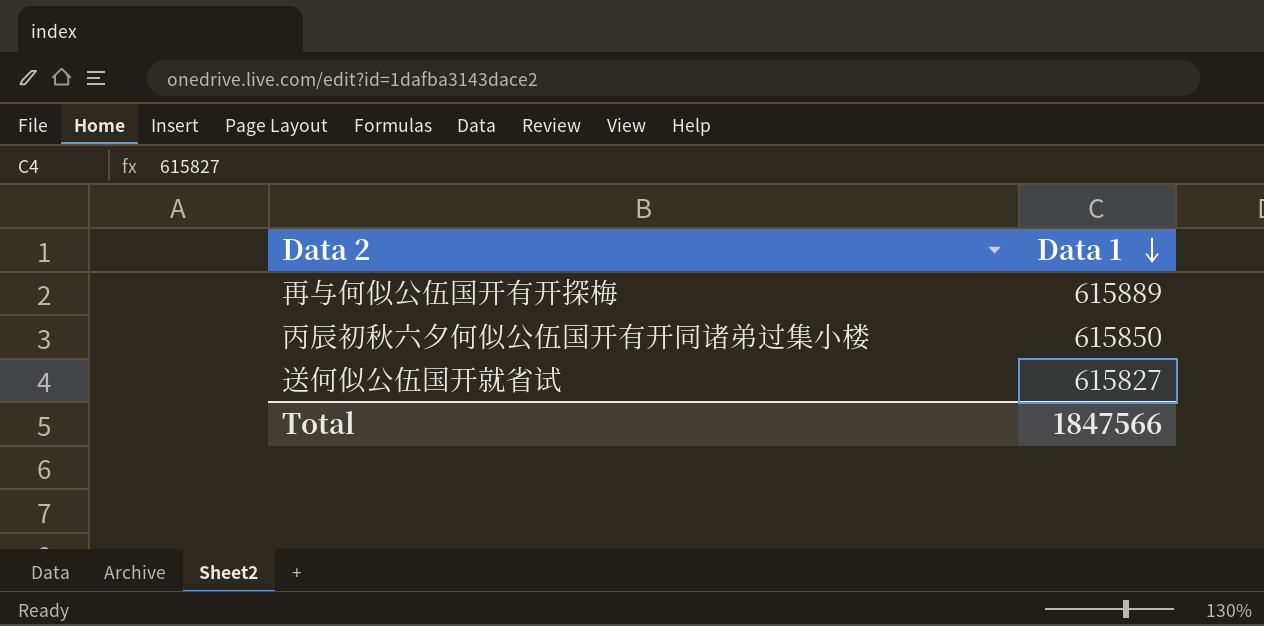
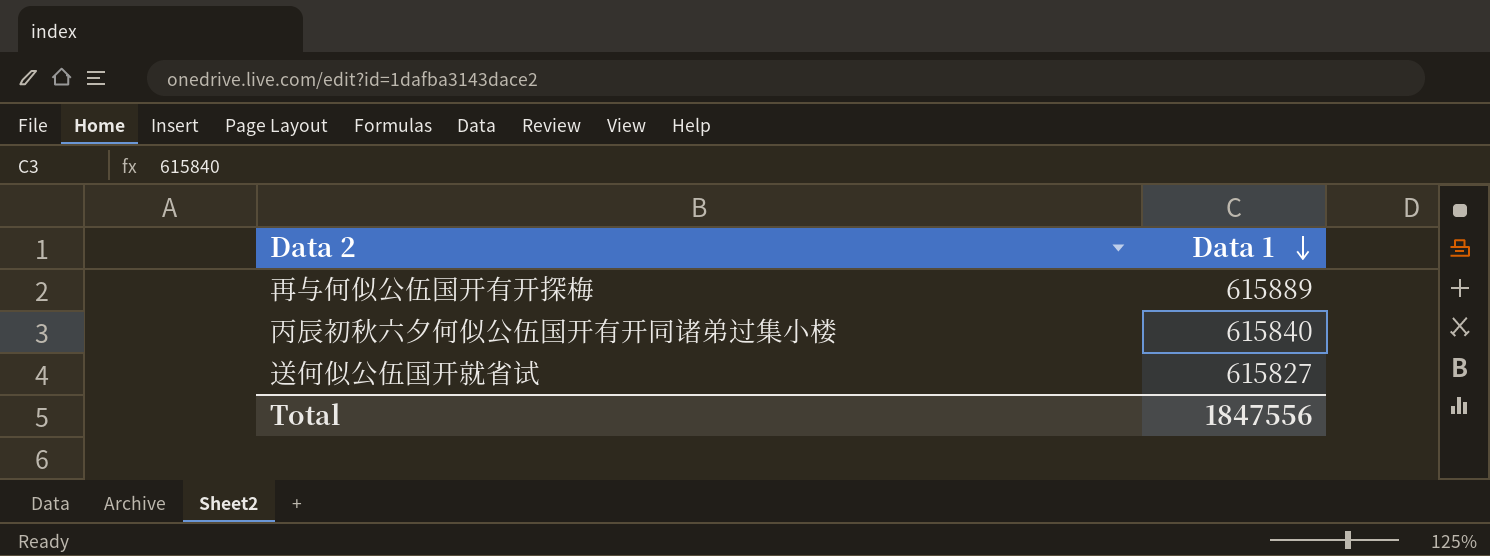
丙辰初秋六夕何似公伍国开有开同诸弟过集小楼 | Data 1: 615850 -> 615840
Total | Data 1: 1847566 -> 1847556

